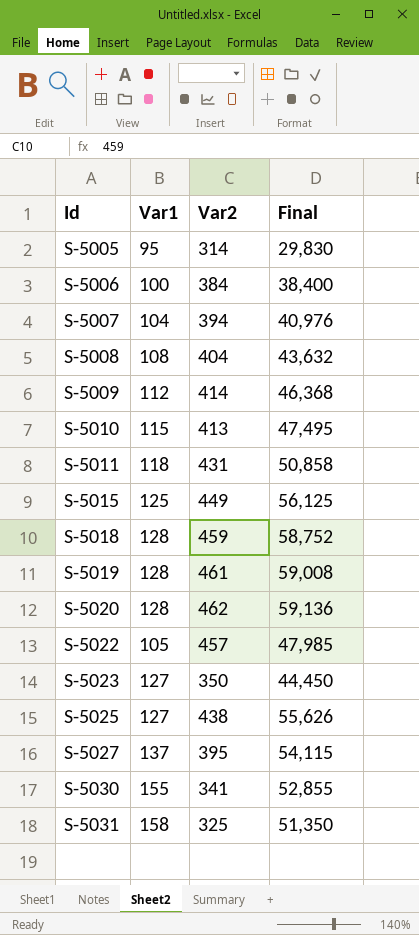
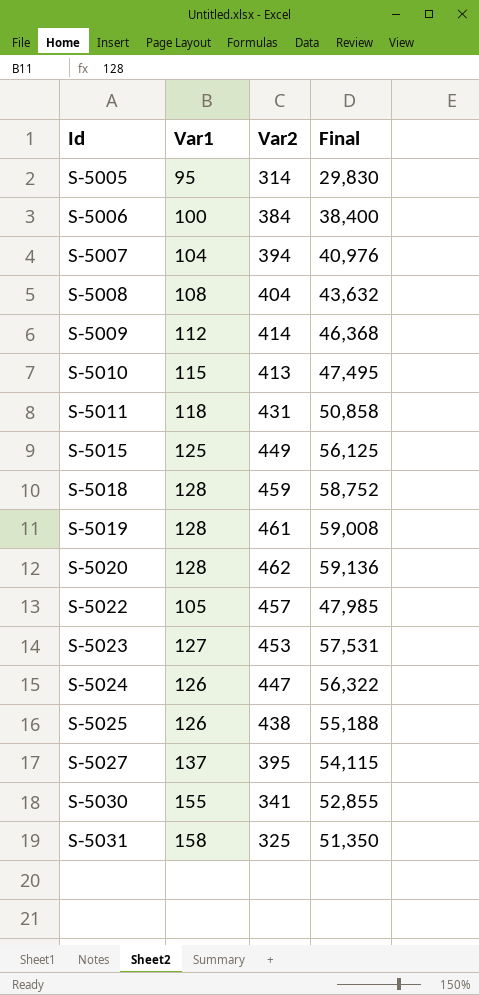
S-5023 | Var2: 350 -> 453
S-5023 | Final: 44,450 -> 57,531
row S-5024: none -> 126 | 447 | 56,322
S-5025 | Var1: 127 -> 126
S-5025 | Final: 55,626 -> 55,188

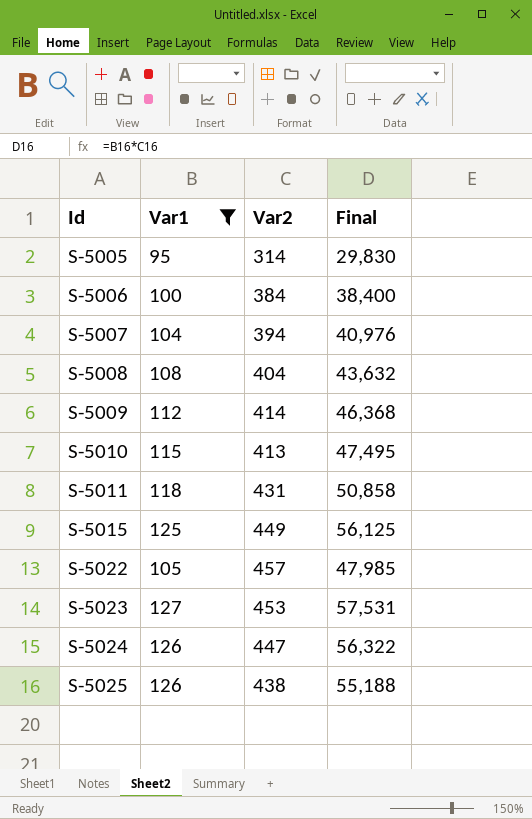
filter: none -> Var1 <= 127

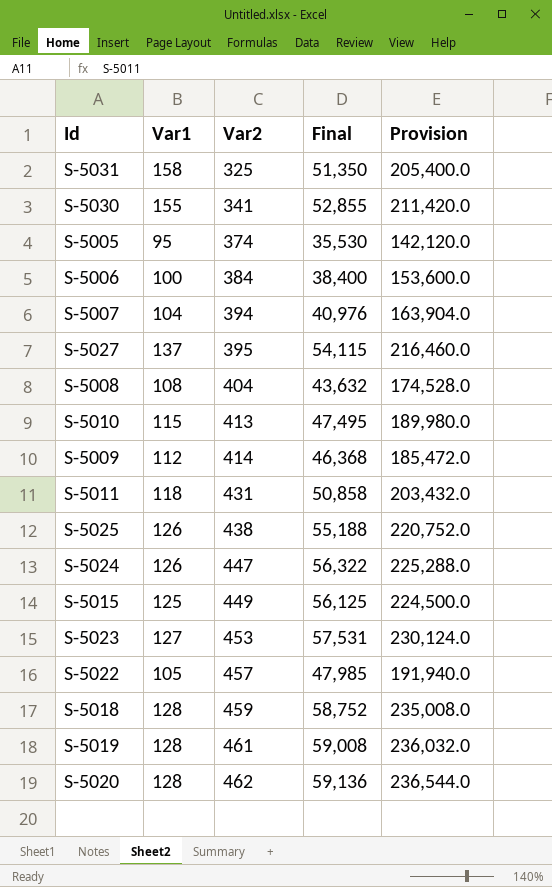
filter: Var1 <= 127 -> none
row order: Id ascending -> Var2 ascending
column Provision | formula: none -> [Final] * 4
S-5005 | Var2: 314 -> 374
S-5005 | Final: 29,830 -> 35,530

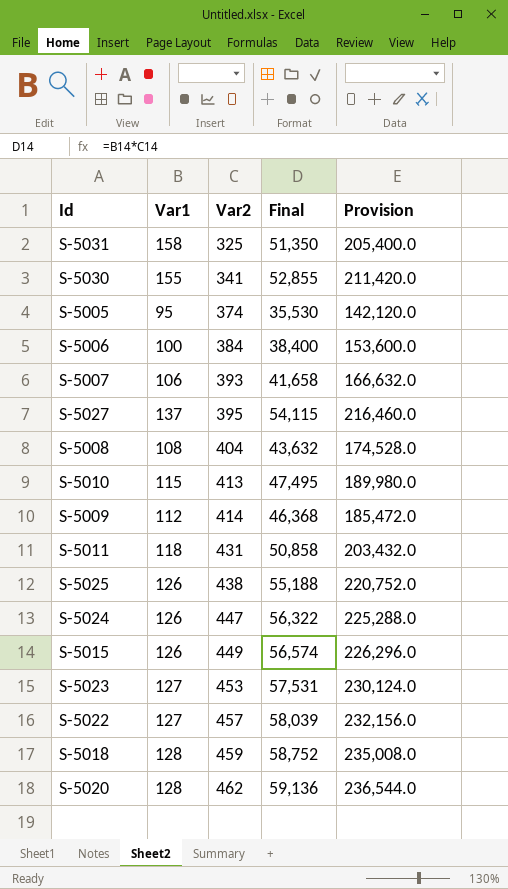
row S-5019: 128 | 461 | 59,008 | 236,032.0 -> none
S-5007 | Var1: 104 -> 106
S-5007 | Var2: 394 -> 393
S-5007 | Final: 40,976 -> 41,658
S-5007 | Provision: 163,904.0 -> 166,632.0
S-5015 | Var1: 125 -> 126
S-5015 | Final: 56,125 -> 56,574
S-5015 | Provision: 224,500.0 -> 226,296.0
S-5022 | Var1: 105 -> 127
S-5022 | Final: 47,985 -> 58,039
S-5022 | Provision: 191,940.0 -> 232,156.0

